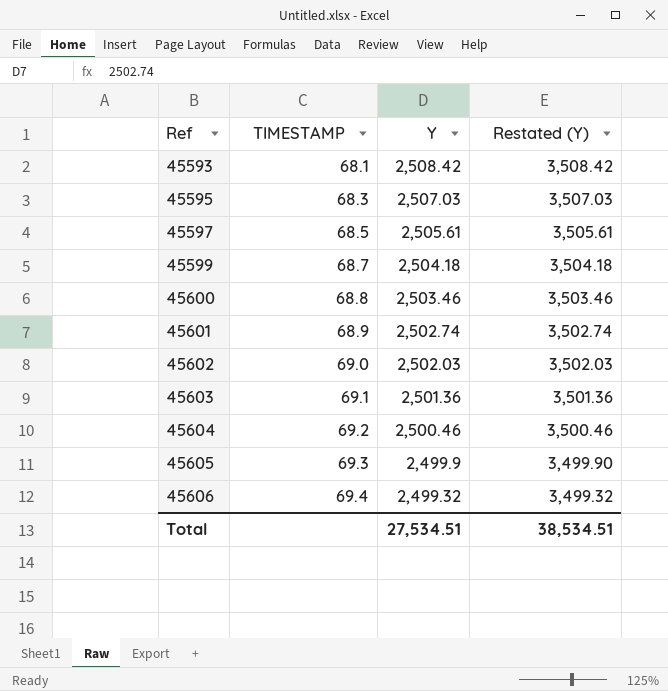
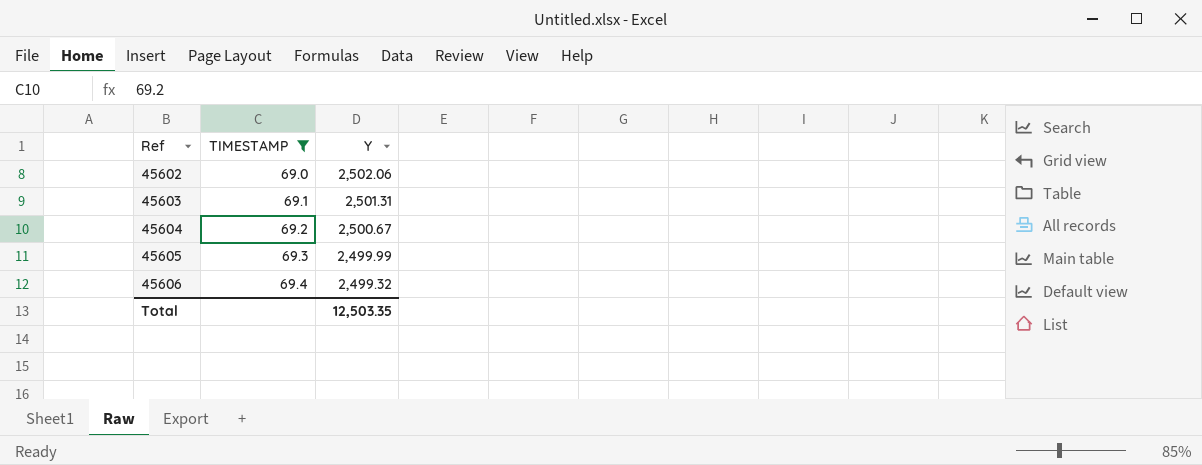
filter: none -> TIMESTAMP >= 69.0
column Restated (Y) | formula: [Y] + 1000 -> none
45602 | Y: 2,502.03 -> 2,502.06
45603 | Y: 2,501.36 -> 2,501.31
45604 | Y: 2,500.46 -> 2,500.67
45605 | Y: 2,499.9 -> 2,499.99
Total | Y: 27,534.51 -> 12,503.35

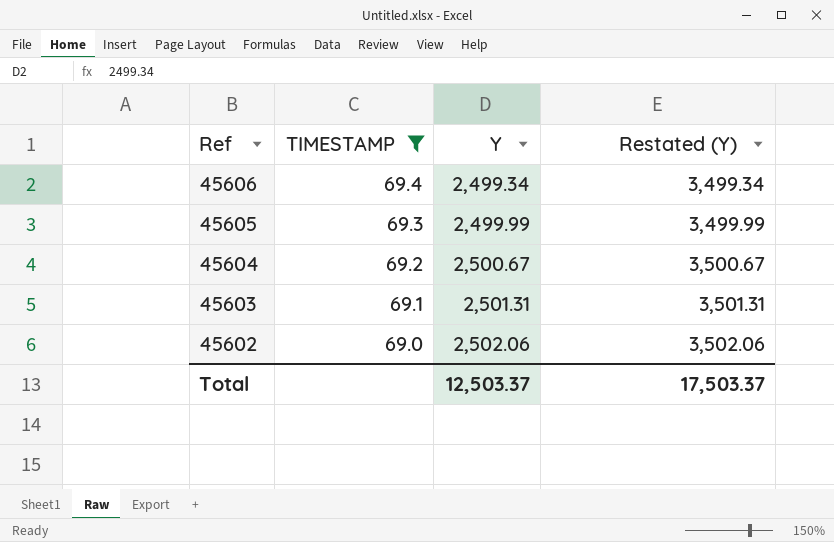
row order: Ref ascending -> Ref descending
column Restated (Y) | formula: none -> [Y] + 1000
45606 | Y: 2,499.32 -> 2,499.34
Total | Y: 12,503.35 -> 12,503.37

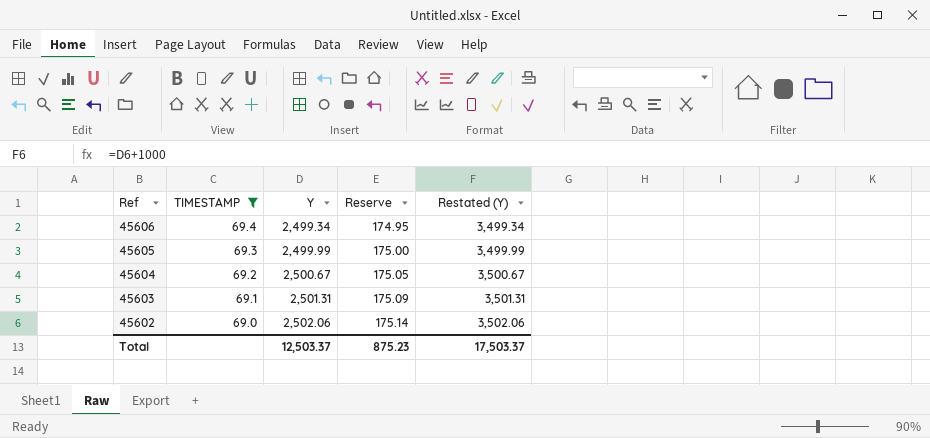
column Reserve | formula: none -> [Y] * 0.07

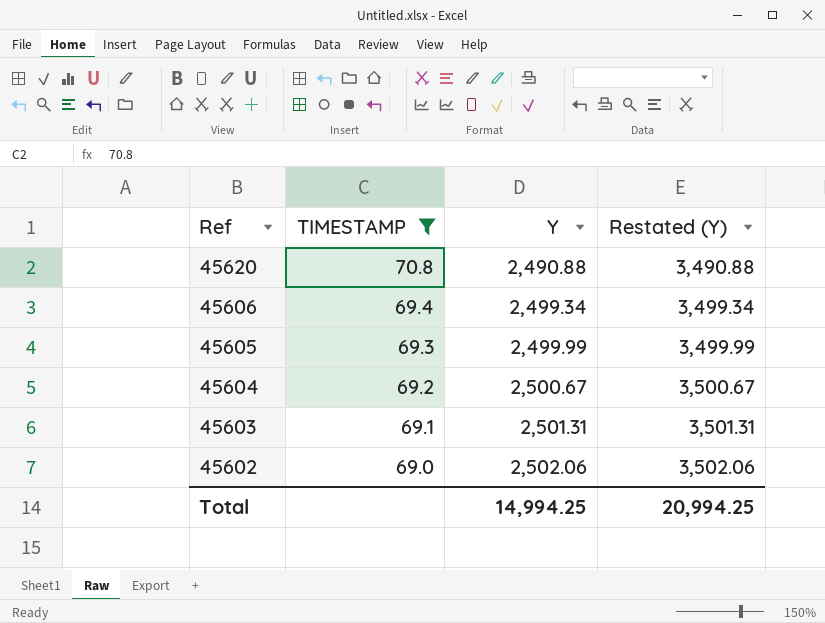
column Reserve | formula: [Y] * 0.07 -> none
row 45620: none -> 70.8 | 2,490.88 | 3,490.88
Total | Y: 12,503.37 -> 14,994.25
Total | Restated (Y): 17,503.37 -> 20,994.25

